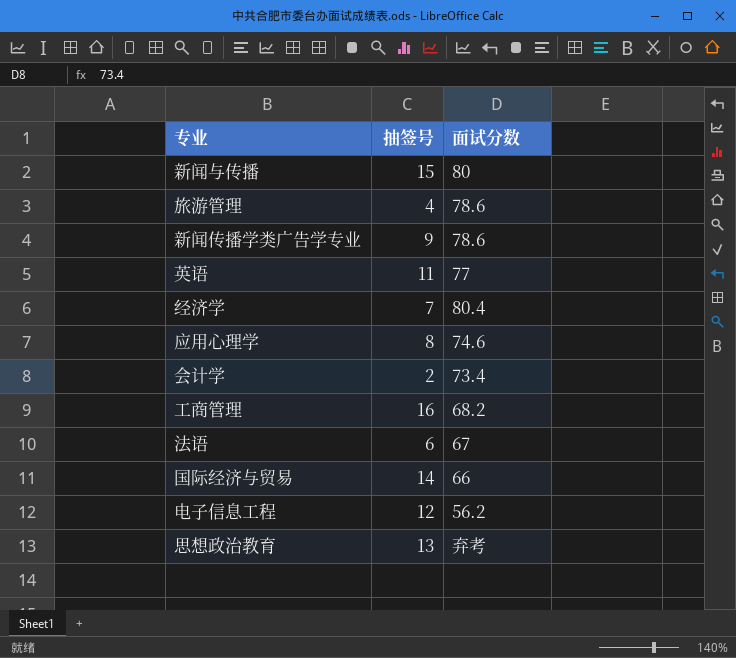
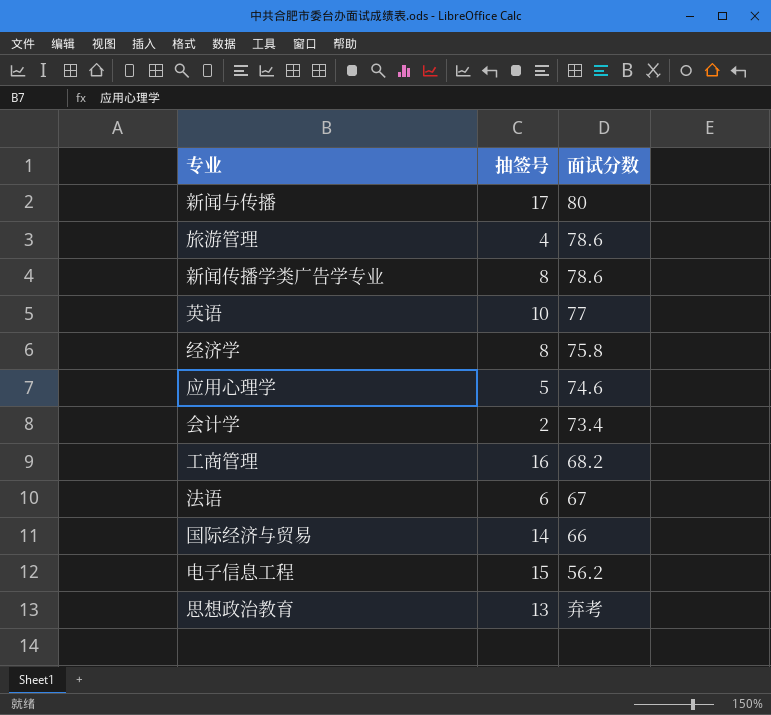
新闻与传播 | 抽签号: 15 -> 17
新闻传播学类广告学专业 | 抽签号: 9 -> 8
英语 | 抽签号: 11 -> 10
经济学 | 抽签号: 7 -> 8
经济学 | 面试分数: 80.4 -> 75.8
应用心理学 | 抽签号: 8 -> 5
电子信息工程 | 抽签号: 12 -> 15

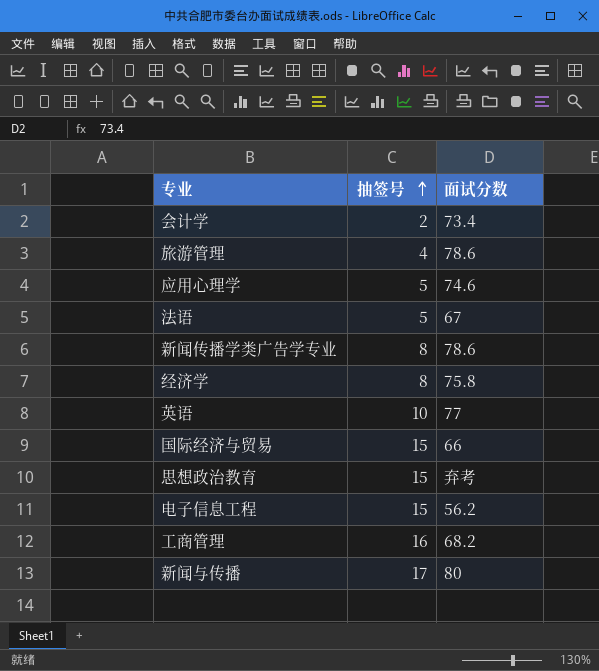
row order: none -> 抽签号 ascending
法语 | 抽签号: 6 -> 5
国际经济与贸易 | 抽签号: 14 -> 15
思想政治教育 | 抽签号: 13 -> 15

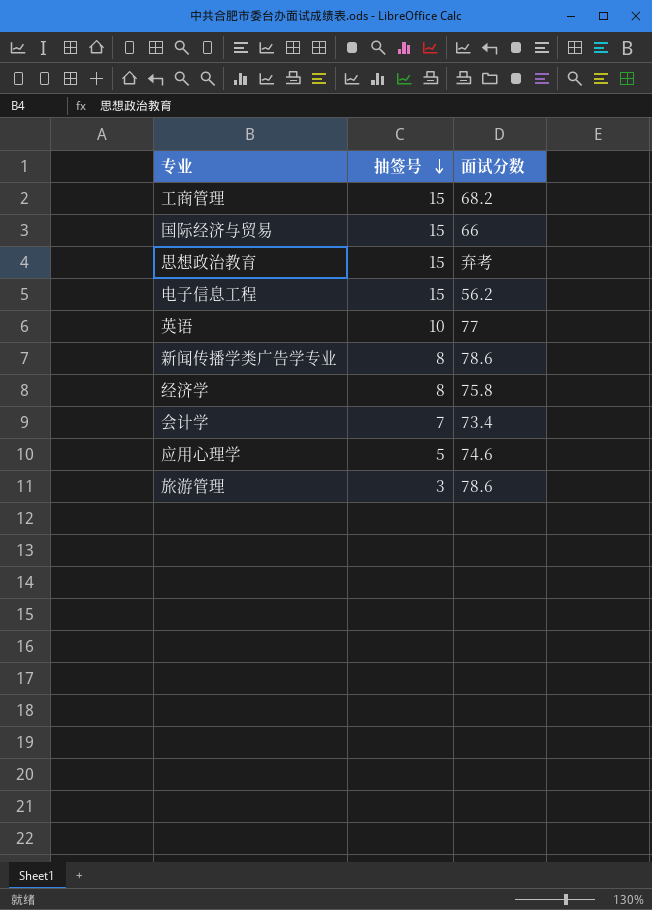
row order: 抽签号 ascending -> 抽签号 descending
row 法语: 5 | 67 -> none
row 新闻与传播: 17 | 80 -> none
工商管理 | 抽签号: 16 -> 15
会计学 | 抽签号: 2 -> 7
旅游管理 | 抽签号: 4 -> 3

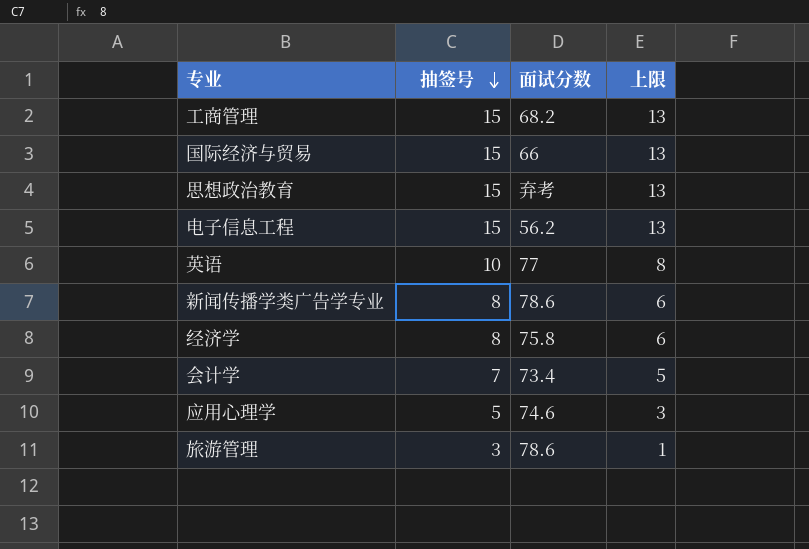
column 上限 | formula: none -> [抽签号] - 2

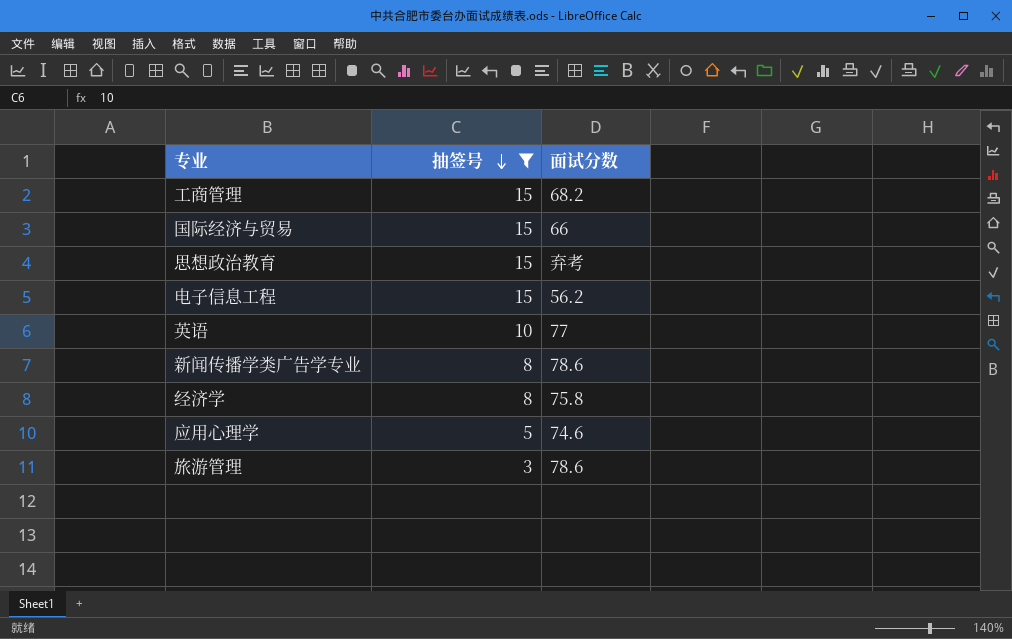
filter: none -> 抽签号 != 7
column 上限 | formula: [抽签号] - 2 -> none

